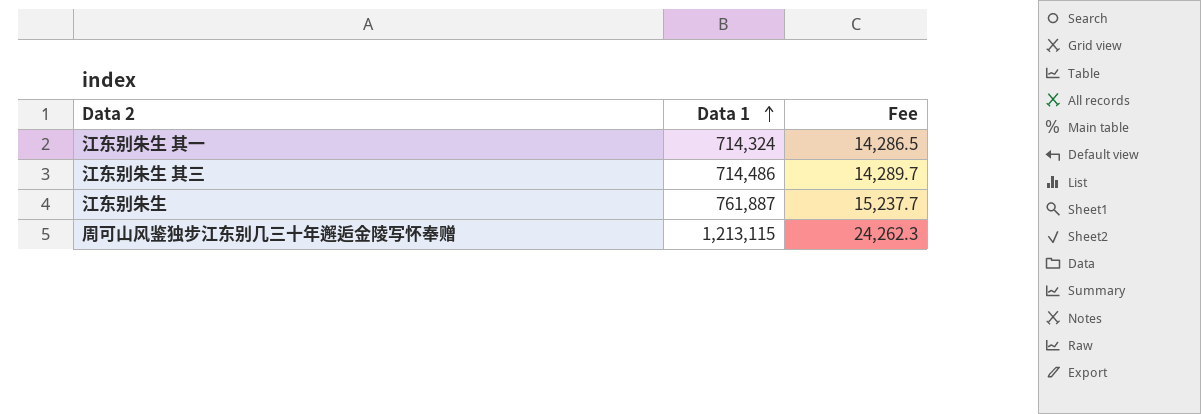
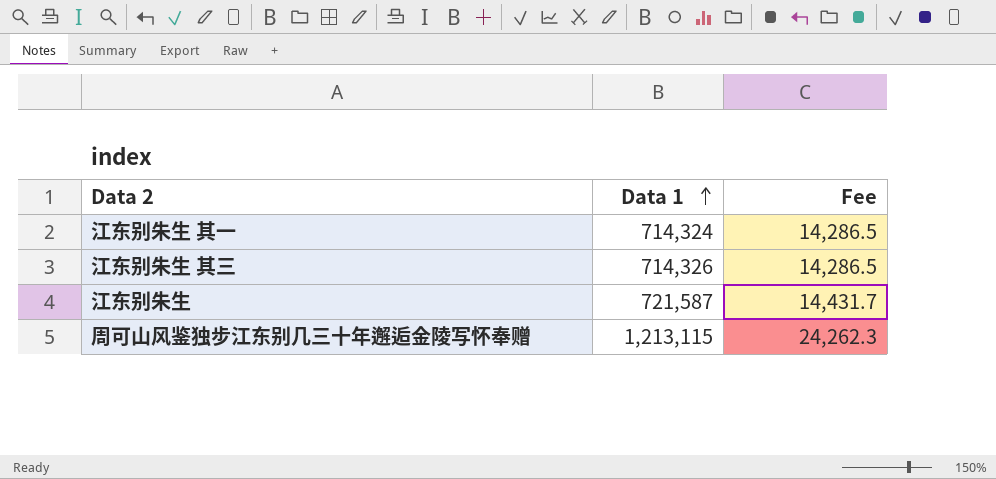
江东别朱生 其三 | Data 1: 714,486 -> 714,326
江东别朱生 其三 | Fee: 14,289.7 -> 14,286.5
江东别朱生 | Data 1: 761,887 -> 721,587
江东别朱生 | Fee: 15,237.7 -> 14,431.7

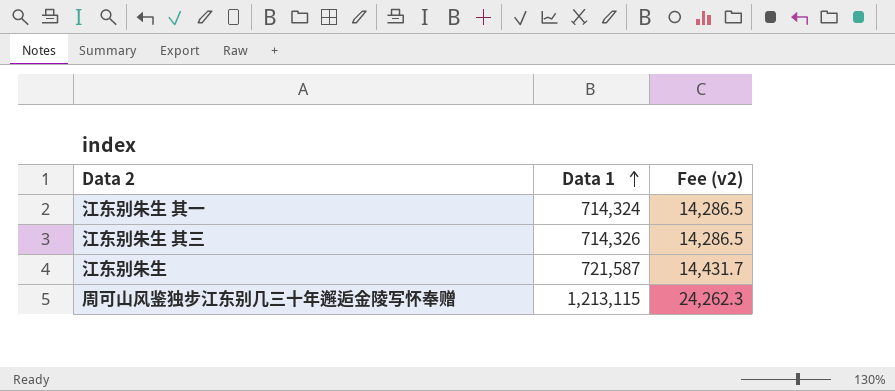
column name: Fee -> Fee (v2)

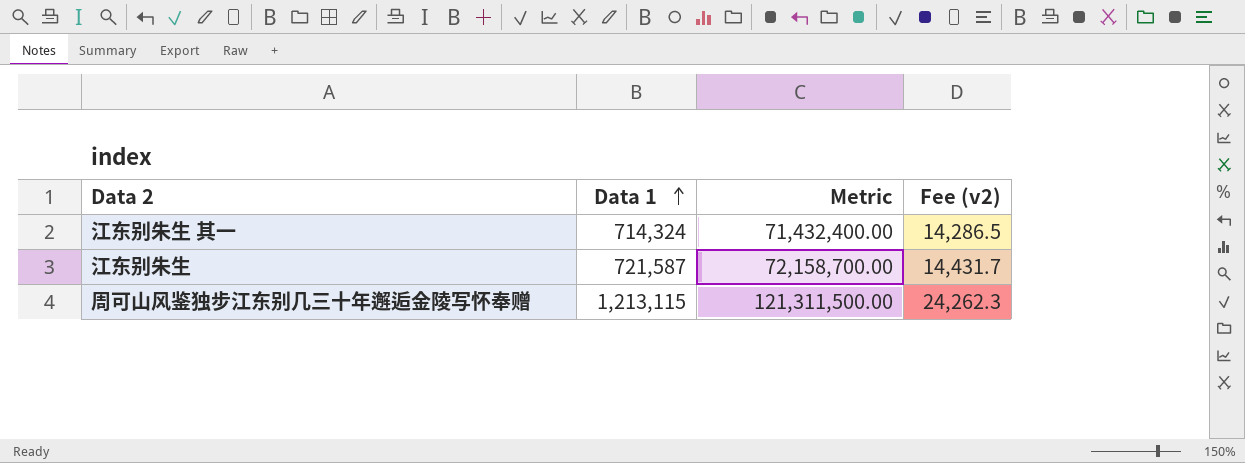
column Metric | formula: none -> [Data 1] * 100
row 江东别朱生 其三: 714,326 | 14,286.5 -> none

